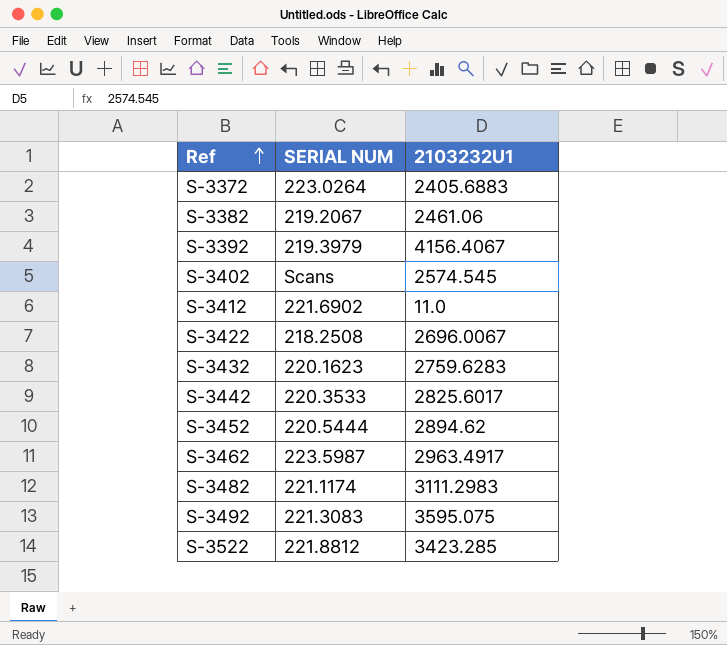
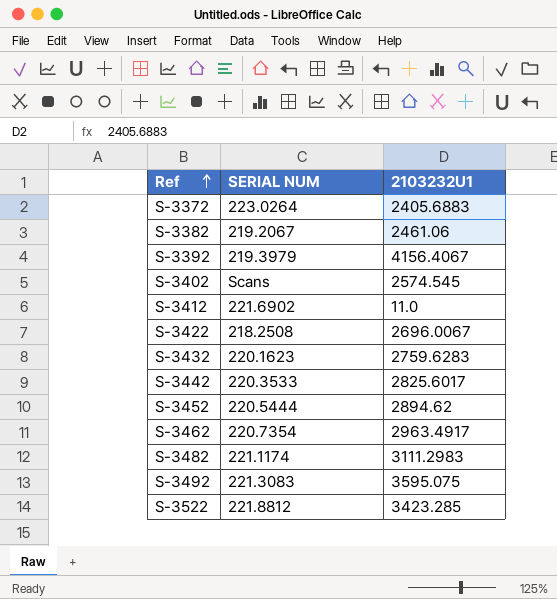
S-3462 | SERIAL NUM: 223.5987 -> 220.7354

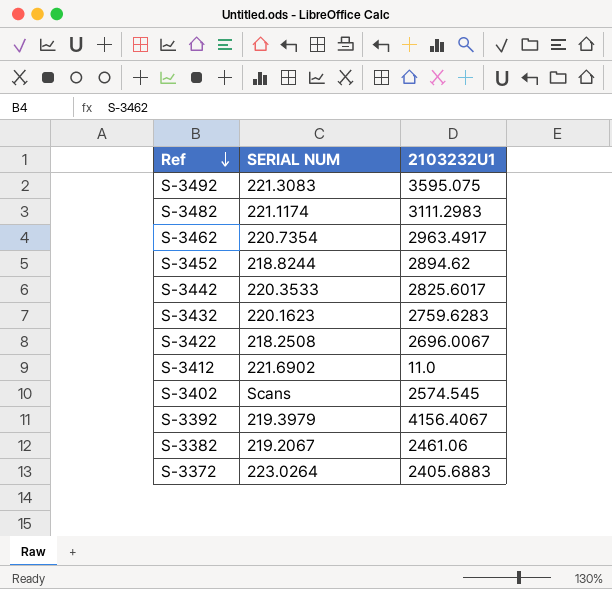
row order: Ref ascending -> Ref descending
row S-3522: 221.8812 | 3423.285 -> none
S-3452 | SERIAL NUM: 220.5444 -> 218.8244

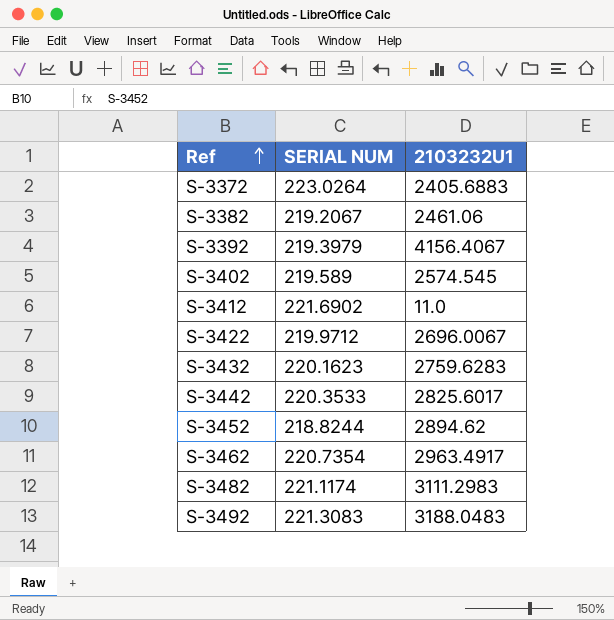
row order: Ref descending -> Ref ascending
S-3402 | SERIAL NUM: Scans -> 219.589
S-3422 | SERIAL NUM: 218.2508 -> 219.9712
S-3492 | 2103232U1: 3595.075 -> 3188.0483

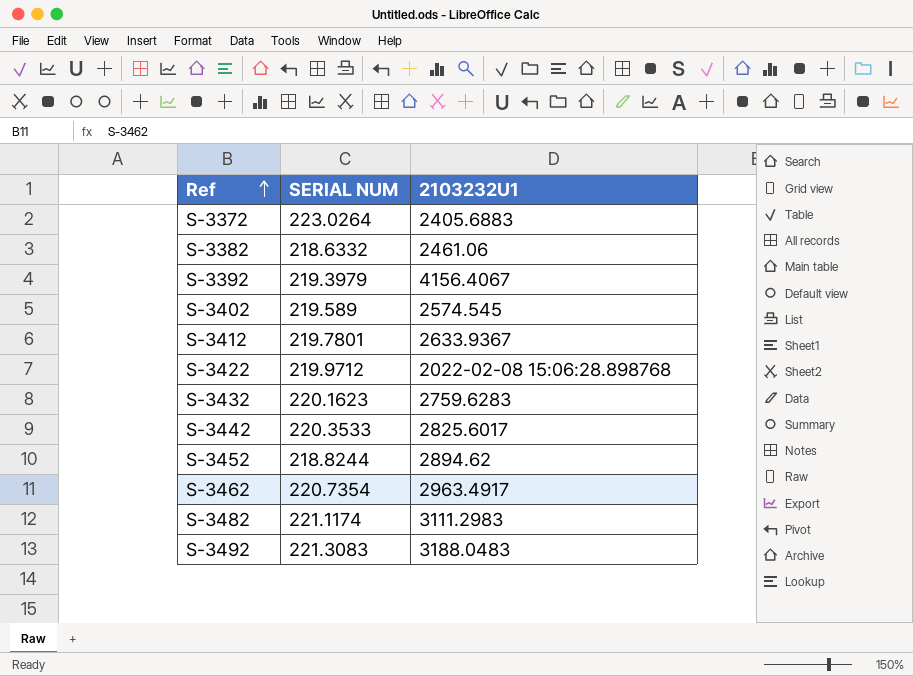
S-3382 | SERIAL NUM: 219.2067 -> 218.6332
S-3412 | SERIAL NUM: 221.6902 -> 219.7801
S-3412 | 2103232U1: 11.0 -> 2633.9367
S-3422 | 2103232U1: 2696.0067 -> 2022-02-08 15:06:28.898768

